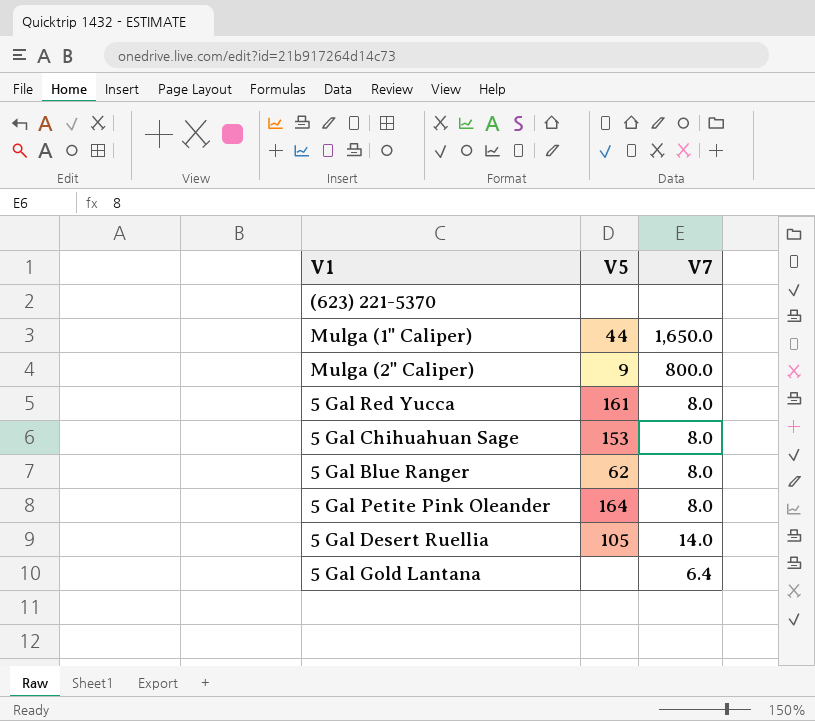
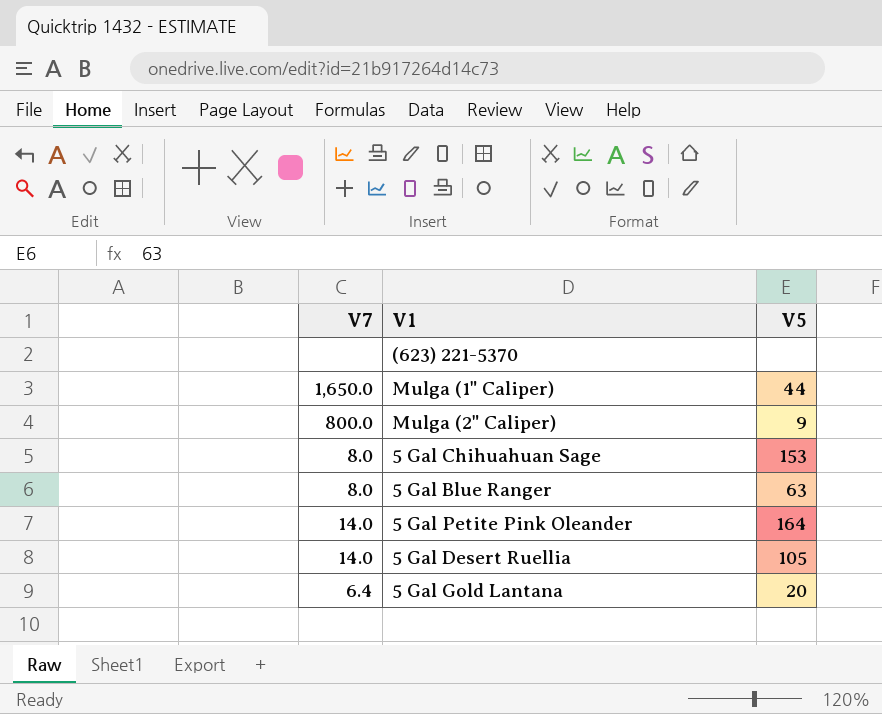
column V7 | position: 3 -> 1
row 5 Gal Red Yucca: 161 | 8.0 -> none
5 Gal Blue Ranger | V5: 62 -> 63
5 Gal Petite Pink Oleander | V7: 8.0 -> 14.0
5 Gal Gold Lantana | V5: none -> 20

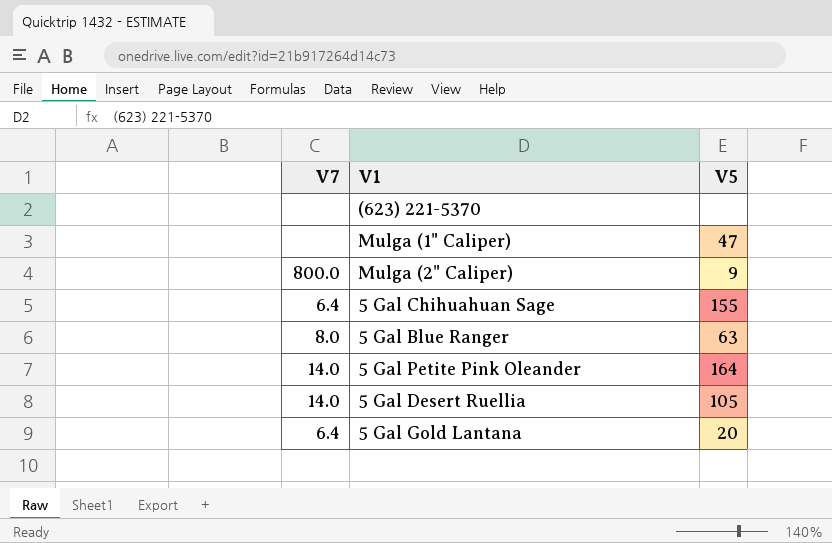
Mulga (1" Caliper) | V7: 1,650.0 -> none
Mulga (1" Caliper) | V5: 44 -> 47
5 Gal Chihuahuan Sage | V7: 8.0 -> 6.4
5 Gal Chihuahuan Sage | V5: 153 -> 155

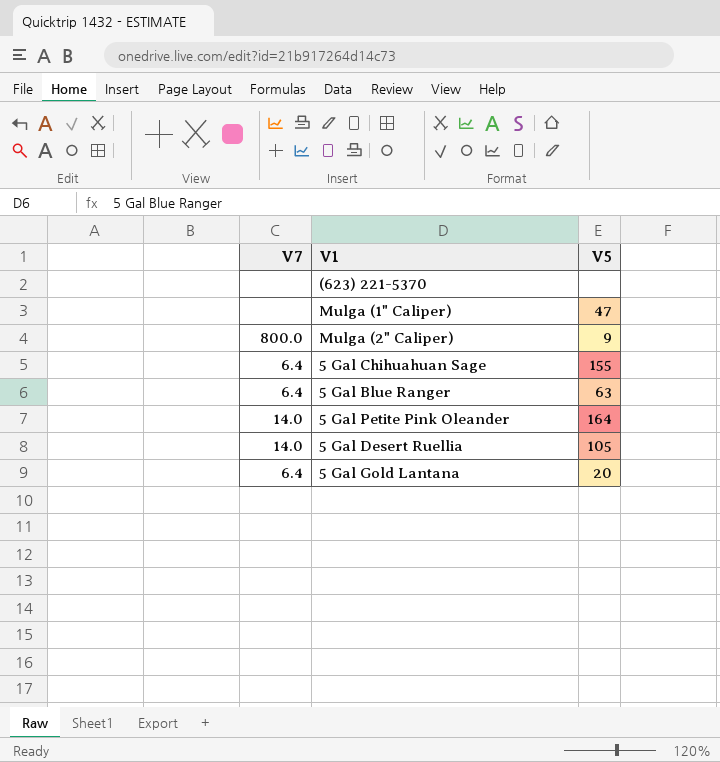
5 Gal Blue Ranger | V7: 8.0 -> 6.4

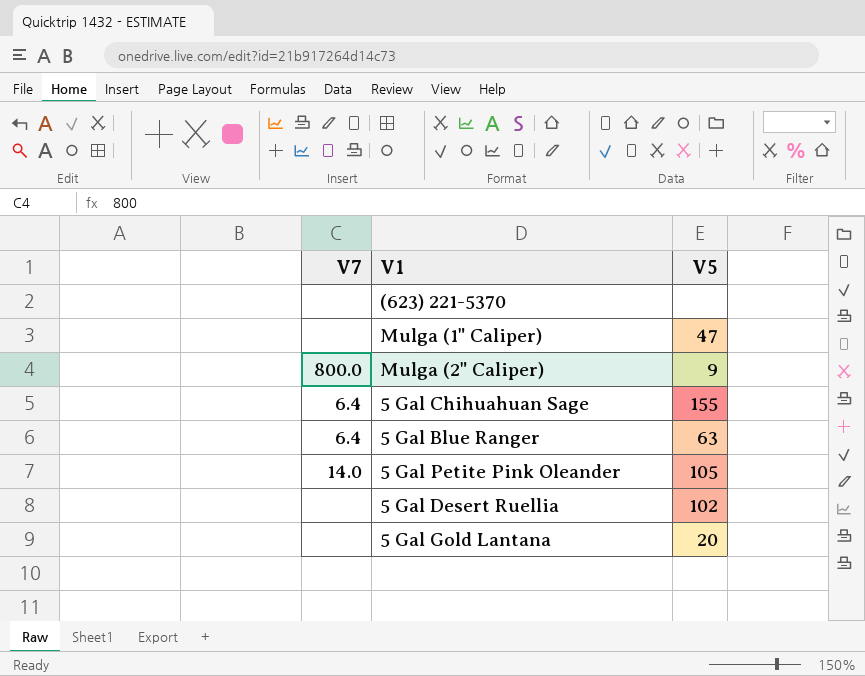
5 Gal Petite Pink Oleander | V5: 164 -> 105
5 Gal Desert Ruellia | V7: 14.0 -> none
5 Gal Desert Ruellia | V5: 105 -> 102
5 Gal Gold Lantana | V7: 6.4 -> none

